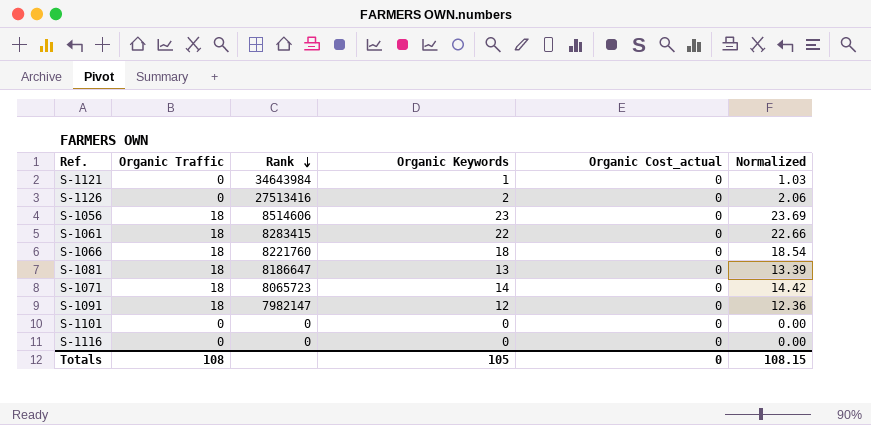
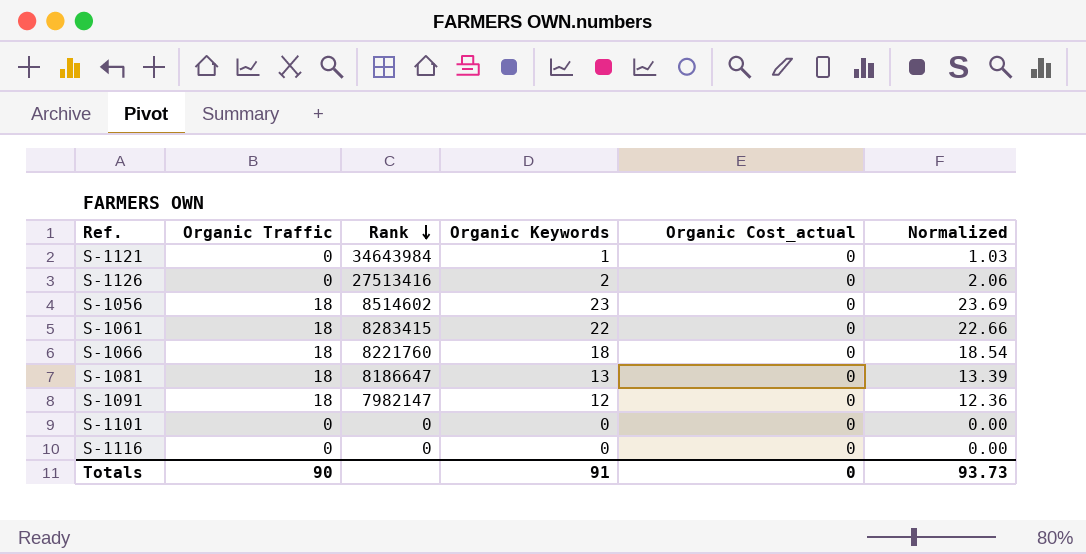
row S-1071: 18 | 8065723 | 14 | 0 | 14.42 -> none
S-1056 | Rank: 8514606 -> 8514602
Totals | Organic Traffic: 108 -> 90
Totals | Organic Keywords: 105 -> 91
Totals | Normalized: 108.15 -> 93.73

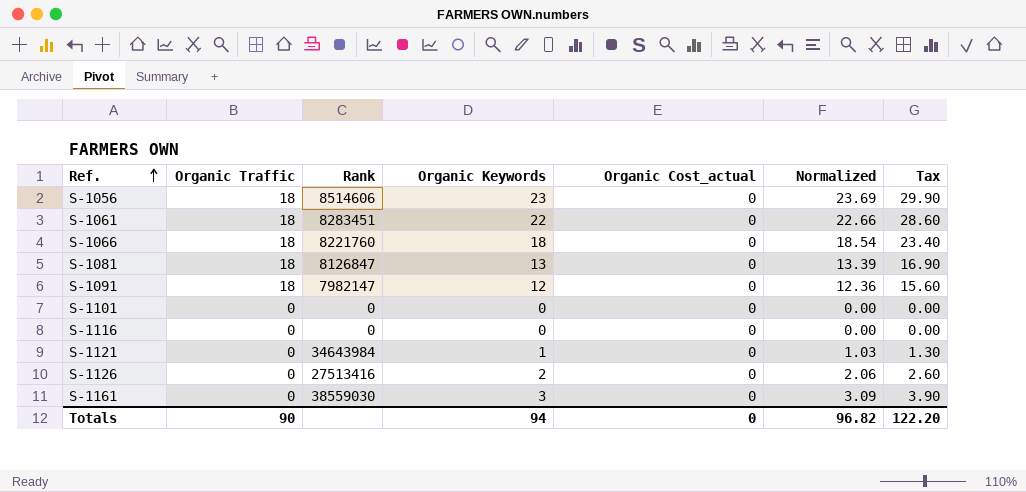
row order: Rank descending -> Ref. ascending
column Tax | formula: none -> [Organic Keywords] * 1.3
S-1056 | Rank: 8514602 -> 8514606
S-1061 | Rank: 8283415 -> 8283451
S-1081 | Rank: 8186647 -> 8126847
row S-1161: none -> 0 | 38559030 | 3 | 0 | 3.09 | 3.90
Totals | Organic Keywords: 91 -> 94
Totals | Normalized: 93.73 -> 96.82

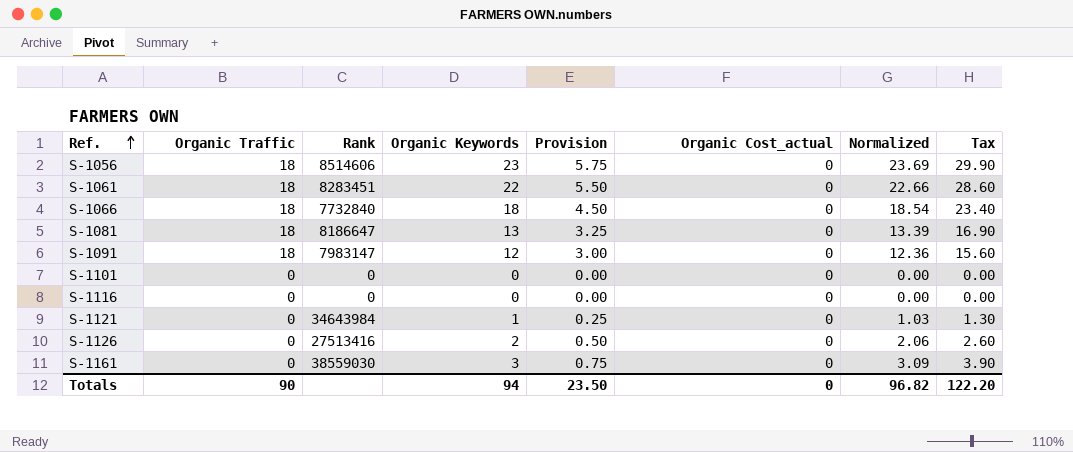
column Provision | formula: none -> [Organic Keywords] * 0.25
S-1066 | Rank: 8221760 -> 7732840
S-1081 | Rank: 8126847 -> 8186647
S-1091 | Rank: 7982147 -> 7983147

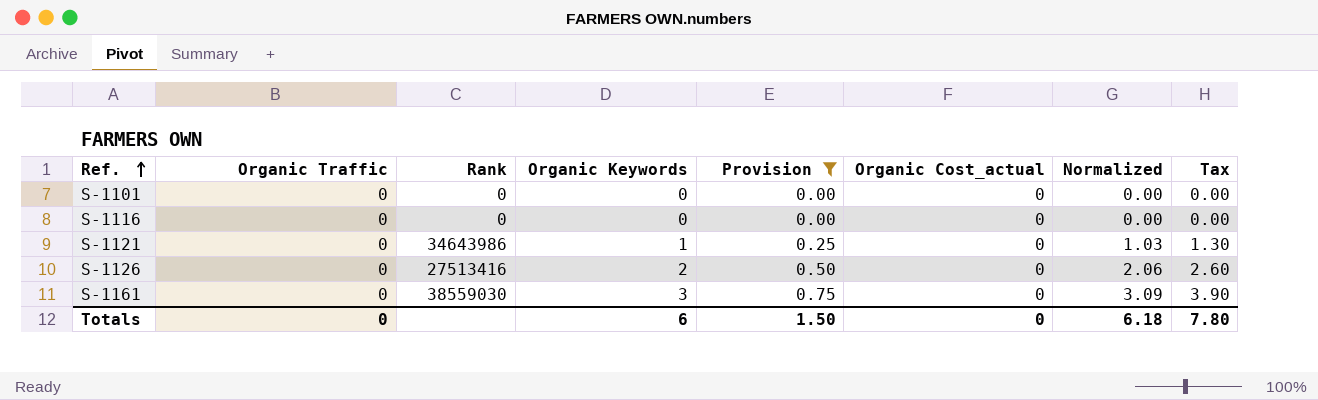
filter: none -> Provision <= 0.75
S-1121 | Rank: 34643984 -> 34643986
Totals | Organic Traffic: 90 -> 0
Totals | Organic Keywords: 94 -> 6
Totals | Provision: 23.50 -> 1.50
Totals | Normalized: 96.82 -> 6.18
Totals | Tax: 122.20 -> 7.80

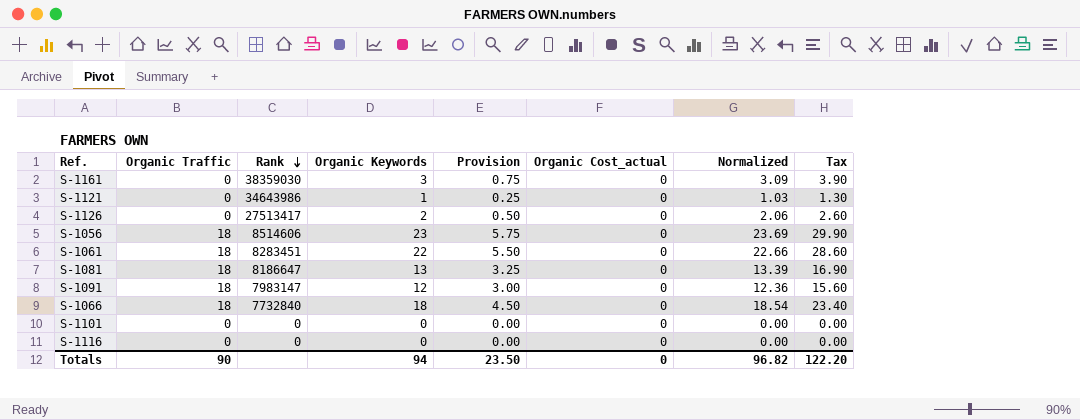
filter: Provision <= 0.75 -> none
row order: Ref. ascending -> Rank descending
S-1161 | Rank: 38559030 -> 38359030
S-1126 | Rank: 27513416 -> 27513417
Totals | Organic Traffic: 0 -> 90
Totals | Organic Keywords: 6 -> 94
Totals | Provision: 1.50 -> 23.50
Totals | Normalized: 6.18 -> 96.82
Totals | Tax: 7.80 -> 122.20

